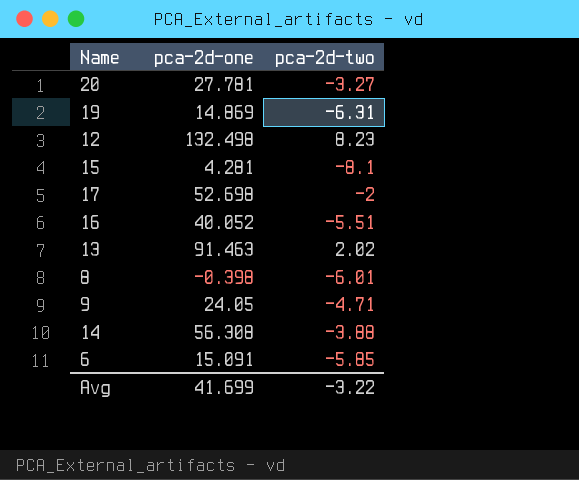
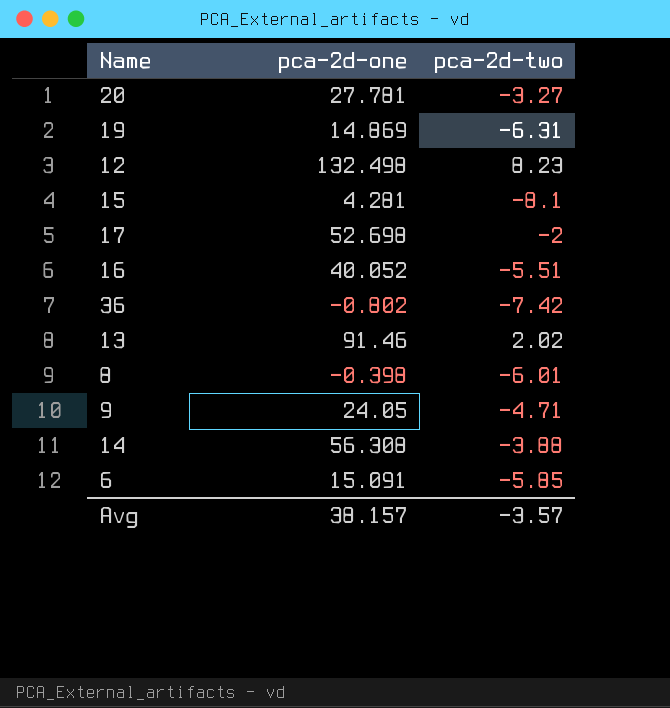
row 36: none -> -0.802 | -7.42
13 | pca-2d-one: 91.463 -> 91.46
Avg | pca-2d-one: 41.699 -> 38.157
Avg | pca-2d-two: -3.22 -> -3.57

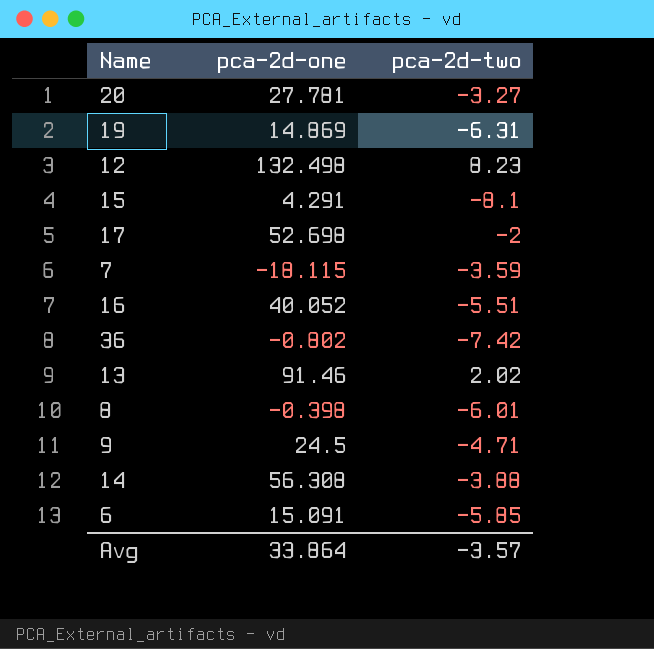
15 | pca-2d-one: 4.281 -> 4.291
row 7: none -> -18.115 | -3.59
9 | pca-2d-one: 24.05 -> 24.5
Avg | pca-2d-one: 38.157 -> 33.864

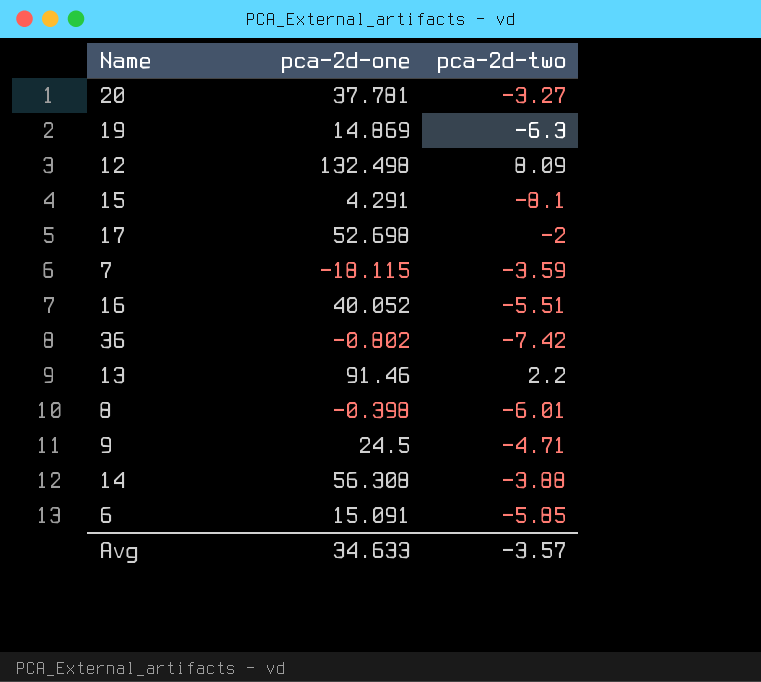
20 | pca-2d-one: 27.781 -> 37.781
19 | pca-2d-two: -6.31 -> -6.3
12 | pca-2d-two: 8.23 -> 8.09
13 | pca-2d-two: 2.02 -> 2.2
Avg | pca-2d-one: 33.864 -> 34.633

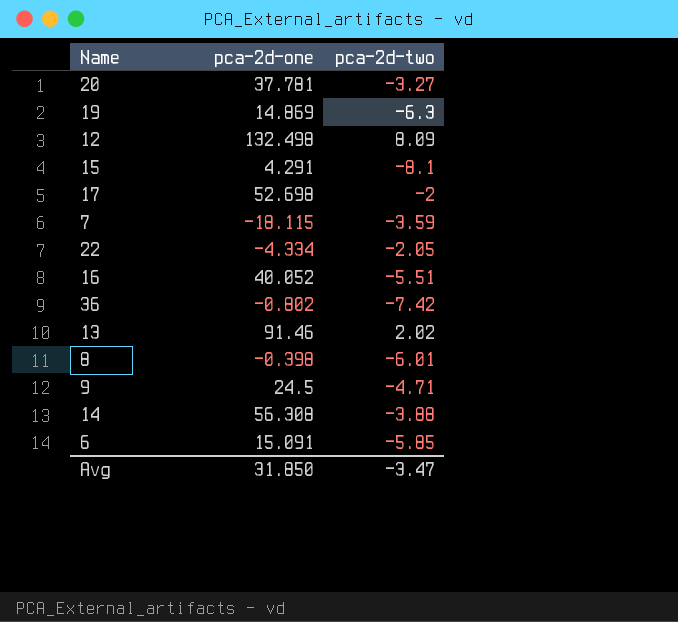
row 22: none -> -4.334 | -2.05
13 | pca-2d-two: 2.2 -> 2.02
Avg | pca-2d-one: 34.633 -> 31.850
Avg | pca-2d-two: -3.57 -> -3.47

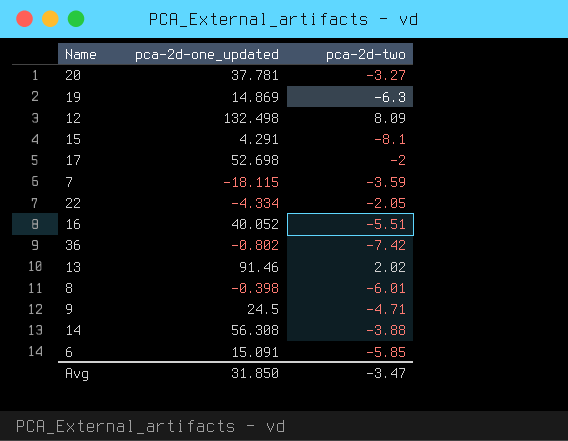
column name: pca-2d-one -> pca-2d-one_updated

